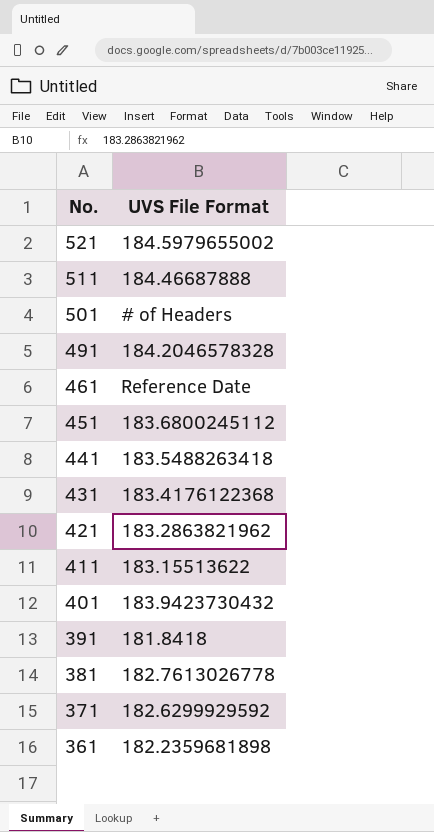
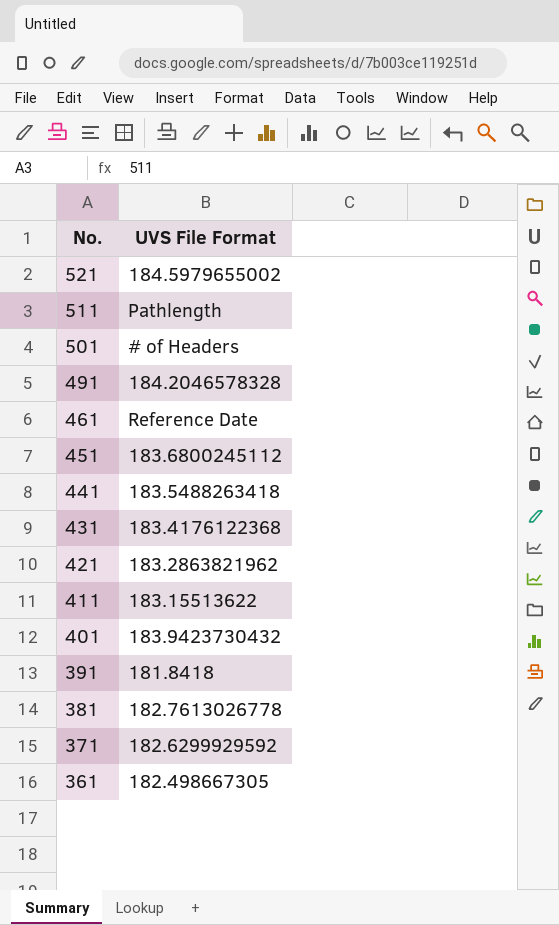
511 | UVS File Format: 184.46687888 -> Pathlength
361 | UVS File Format: 182.2359681898 -> 182.498667305

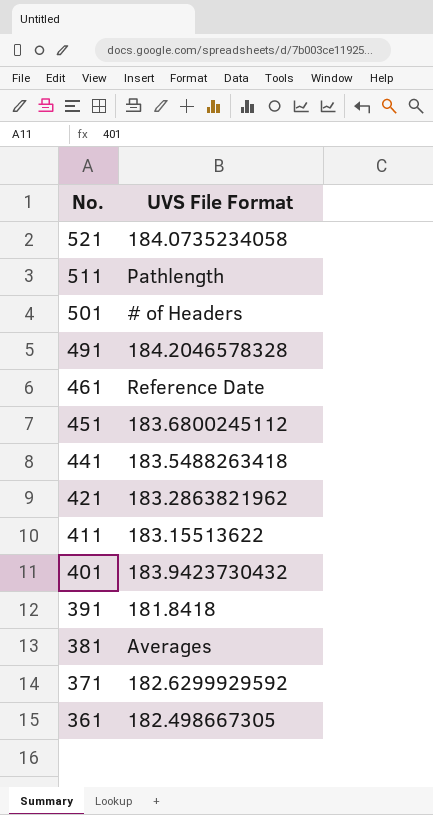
row 431: 183.4176122368 -> none
521 | UVS File Format: 184.5979655002 -> 184.0735234058
381 | UVS File Format: 182.7613026778 -> Averages

